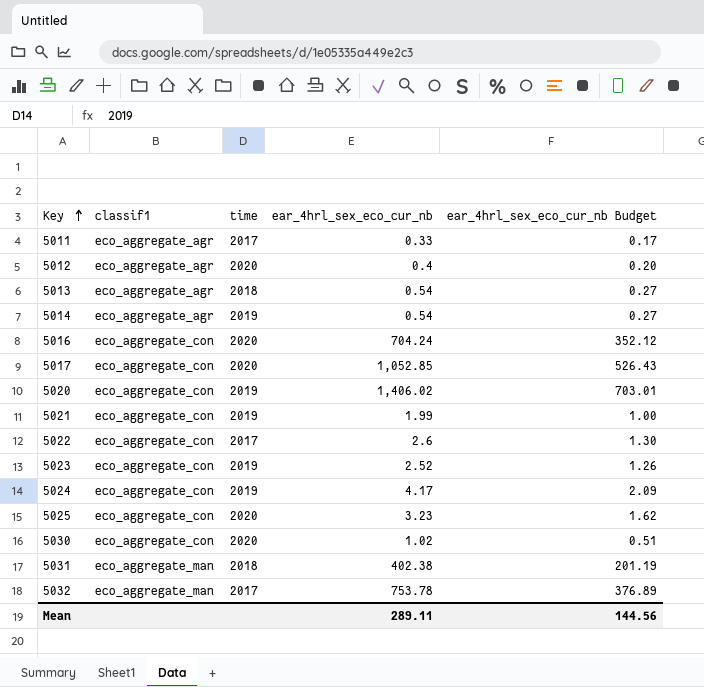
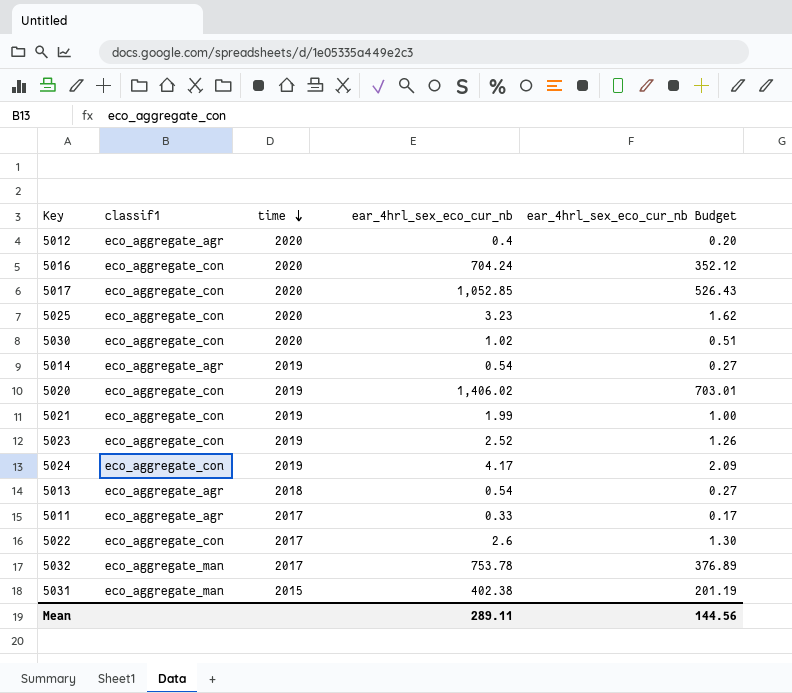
row order: Key ascending -> time descending
5031 | time: 2018 -> 2015

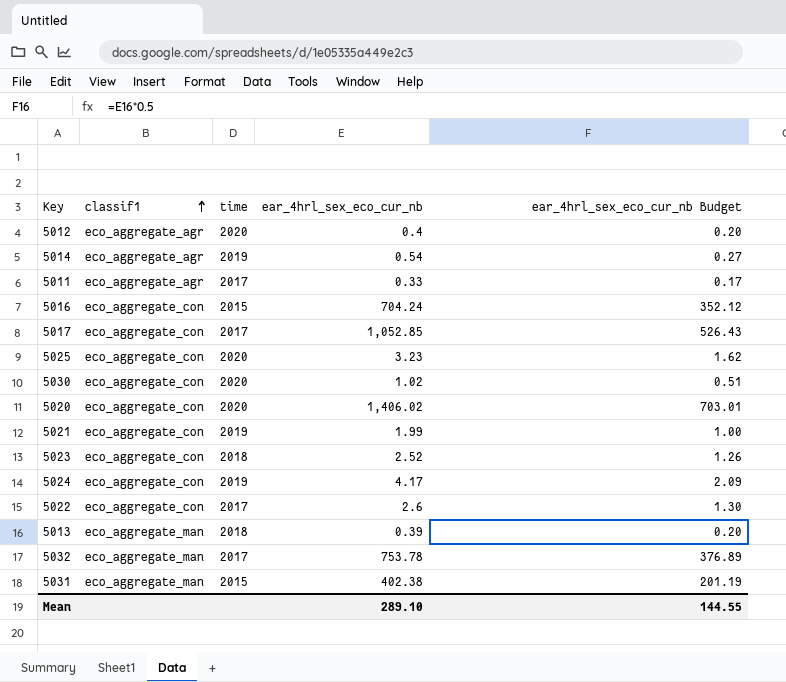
row order: time descending -> classif1 ascending
5016 | time: 2020 -> 2015
5017 | time: 2020 -> 2017
5020 | time: 2019 -> 2020
5023 | time: 2019 -> 2018
5013 | classif1: eco_aggregate_agr -> eco_aggregate_man
5013 | ear_4hrl_sex_eco_cur_nb: 0.54 -> 0.39
5013 | ear_4hrl_sex_eco_cur_nb Budget: 0.27 -> 0.20
Mean | ear_4hrl_sex_eco_cur_nb: 289.11 -> 289.10
Mean | ear_4hrl_sex_eco_cur_nb Budget: 144.56 -> 144.55

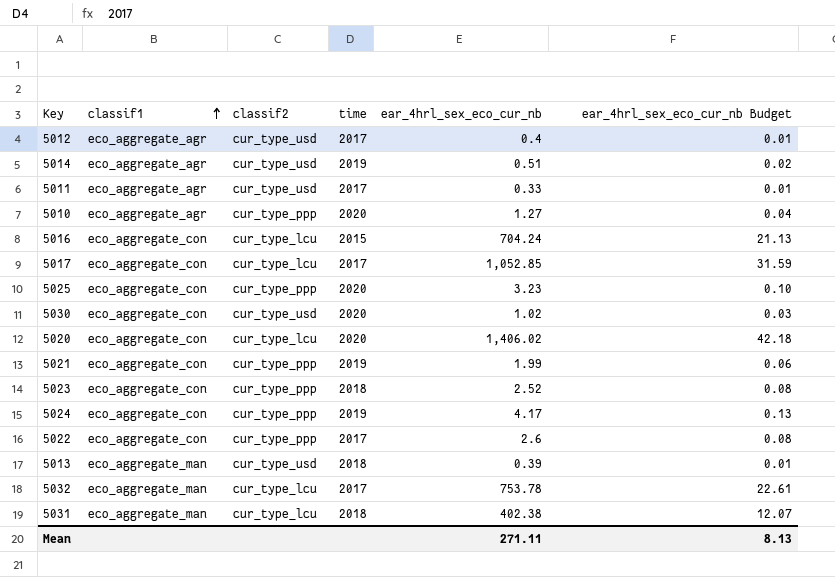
column classif2 | position: none -> 3
column ear_4hrl_sex_eco_cur_nb Budget | formula: [ear_4hrl_sex_eco_cur_nb] * 0.5 -> [ear_4hrl_sex_eco_cur_nb] * 0.03
5012 | time: 2020 -> 2017
5014 | ear_4hrl_sex_eco_cur_nb: 0.54 -> 0.51
row 5010: none -> eco_aggregate_agr | cur_type_ppp | 2020 | 1.27 | 0.04
5031 | time: 2015 -> 2018
Mean | ear_4hrl_sex_eco_cur_nb: 289.10 -> 271.11
Mean | ear_4hrl_sex_eco_cur_nb Budget: 144.55 -> 8.13

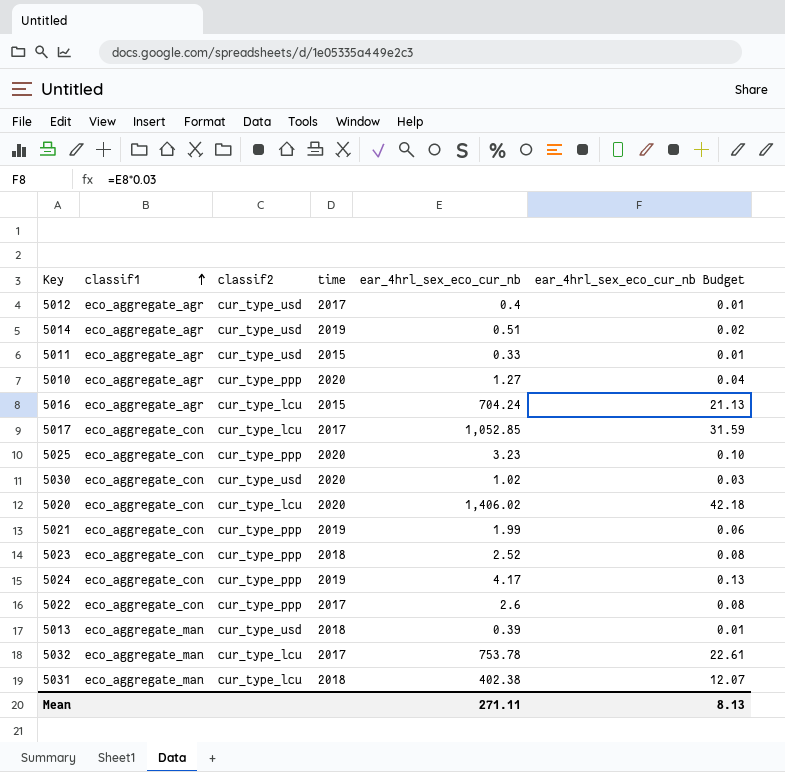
5011 | time: 2017 -> 2015
5016 | classif1: eco_aggregate_con -> eco_aggregate_agr

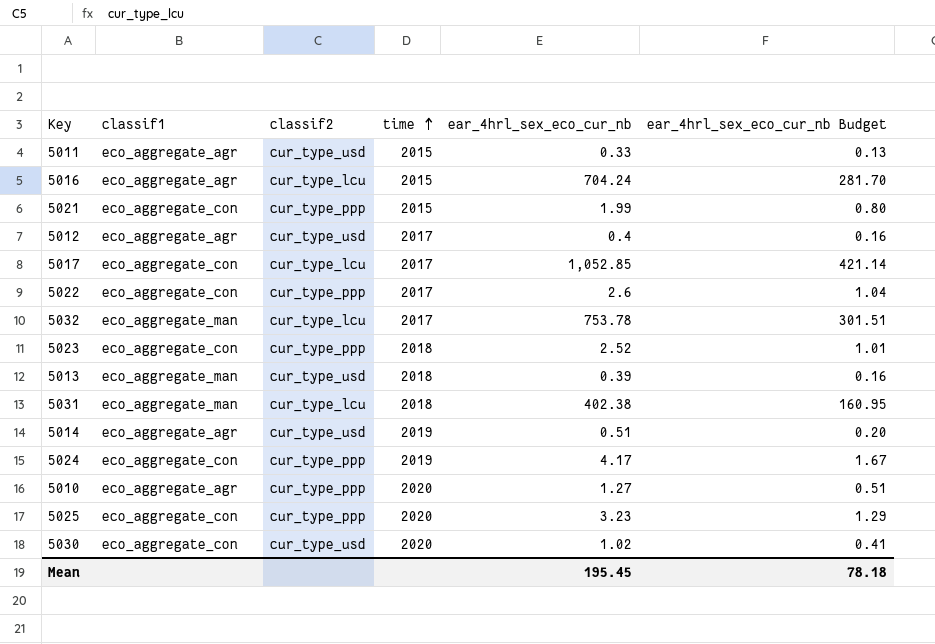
row order: classif1 ascending -> time ascending
column ear_4hrl_sex_eco_cur_nb Budget | formula: [ear_4hrl_sex_eco_cur_nb] * 0.03 -> [ear_4hrl_sex_eco_cur_nb] * 0.4
row 5020: eco_aggregate_con | cur_type_lcu | 2020 | 1,406.02 | 42.18 -> none
5021 | time: 2019 -> 2015
Mean | ear_4hrl_sex_eco_cur_nb: 271.11 -> 195.45
Mean | ear_4hrl_sex_eco_cur_nb Budget: 8.13 -> 78.18

